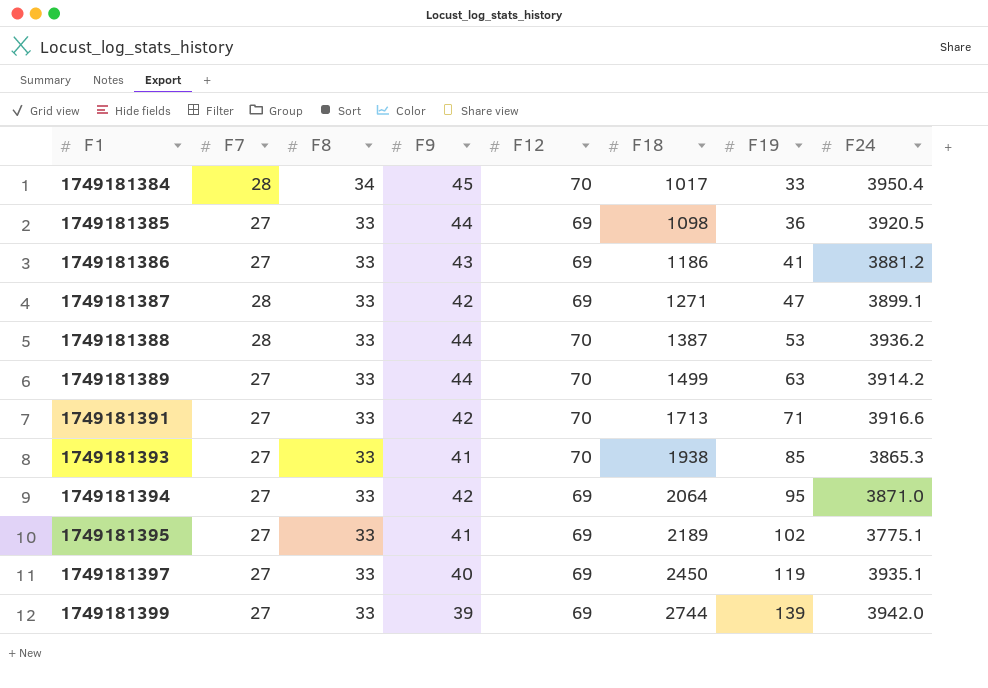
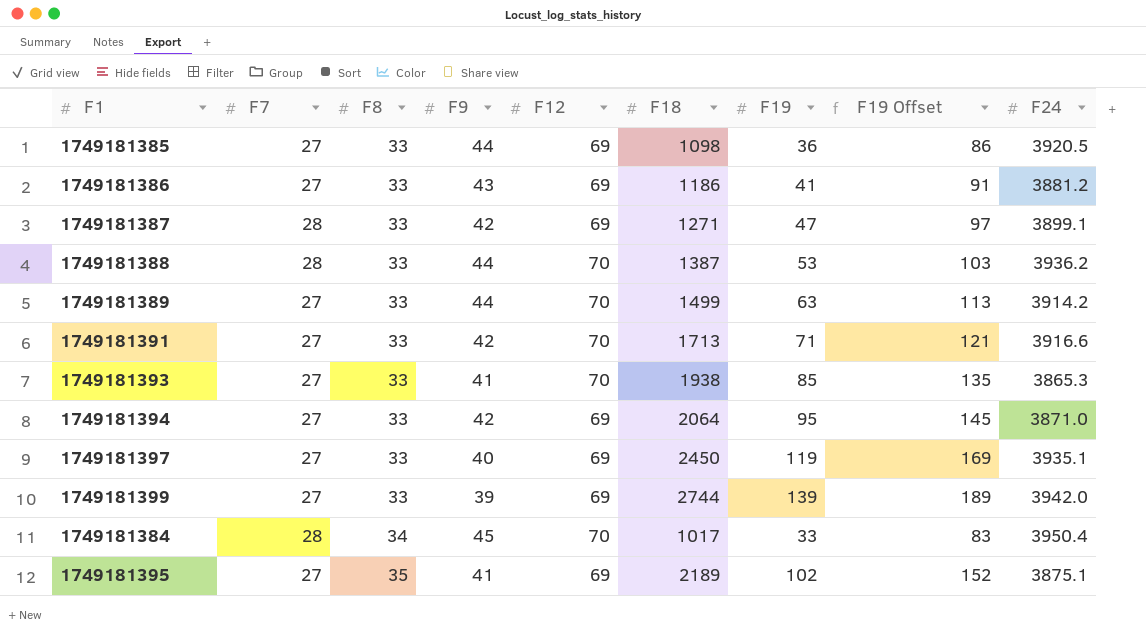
row order: F1 ascending -> F8 ascending
column F19 Offset | formula: none -> [F19] + 50
1749181395 | F8: 33 -> 35
1749181395 | F24: 3775.1 -> 3875.1

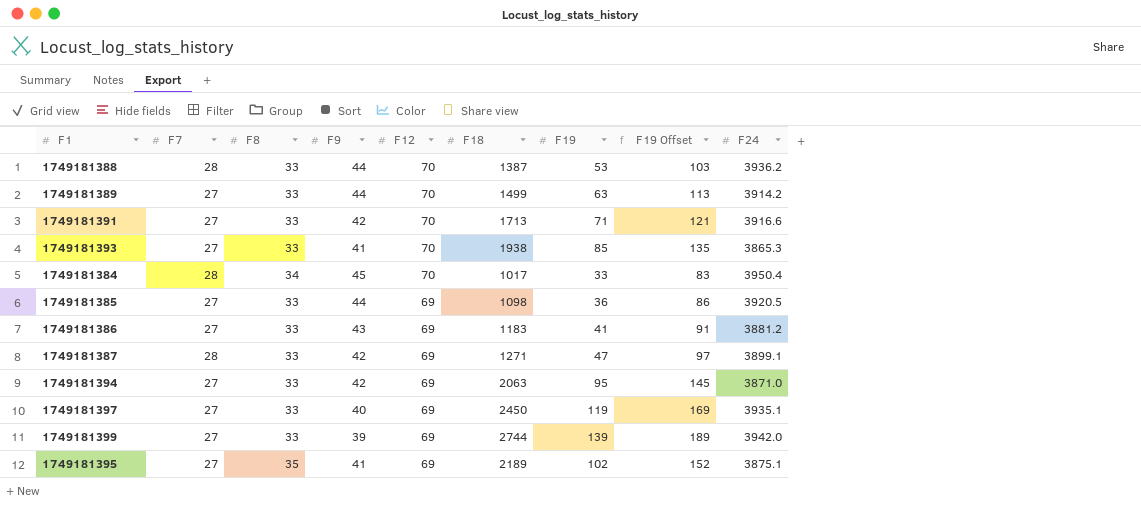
row order: F8 ascending -> F12 descending
1749181386 | F18: 1186 -> 1183
1749181394 | F18: 2064 -> 2063

